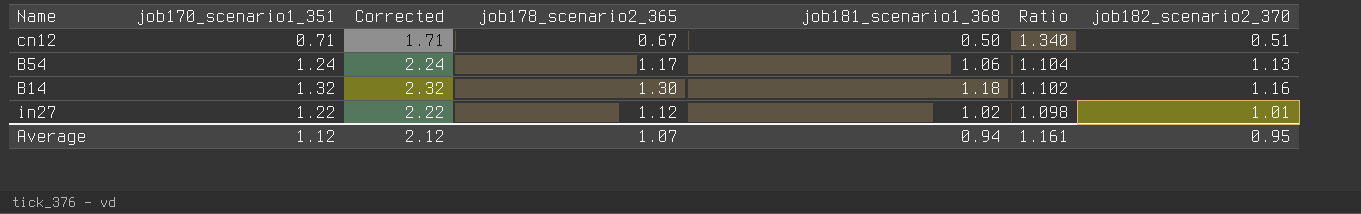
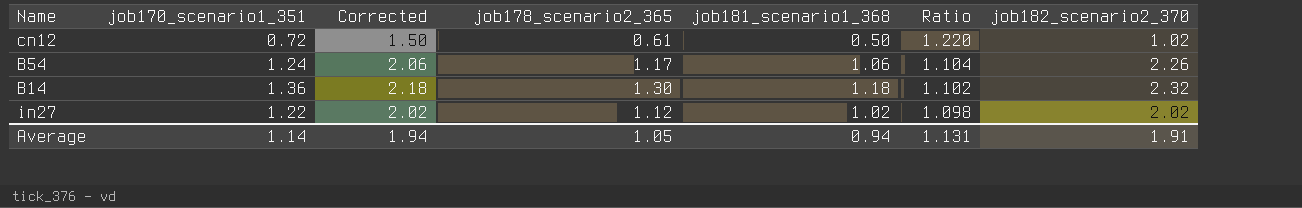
column Corrected | formula: [job170_scenario1_351] + 1 -> [job181_scenario1_368] + 1
cn12 | job170_scenario1_351: 0.71 -> 0.72
cn12 | job178_scenario2_365: 0.67 -> 0.61
cn12 | Ratio: 1.340 -> 1.220
cn12 | job182_scenario2_370: 0.51 -> 1.02
B54 | job182_scenario2_370: 1.13 -> 2.26
B14 | job170_scenario1_351: 1.32 -> 1.36
B14 | job182_scenario2_370: 1.16 -> 2.32
in27 | job182_scenario2_370: 1.01 -> 2.02
Average | job170_scenario1_351: 1.12 -> 1.14
Average | Corrected: 2.12 -> 1.94
Average | job178_scenario2_365: 1.07 -> 1.05
Average | Ratio: 1.161 -> 1.131
Average | job182_scenario2_370: 0.95 -> 1.91

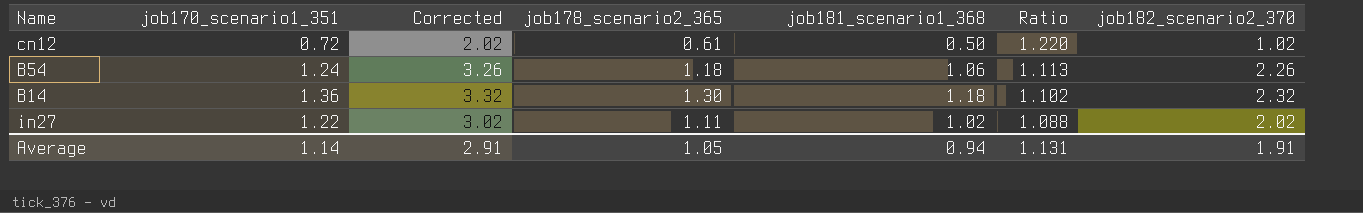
column Corrected | formula: [job181_scenario1_368] + 1 -> [job182_scenario2_370] + 1
B54 | job178_scenario2_365: 1.17 -> 1.18
B54 | Ratio: 1.104 -> 1.113
in27 | job178_scenario2_365: 1.12 -> 1.11
in27 | Ratio: 1.098 -> 1.088
Average | Corrected: 1.94 -> 2.91

